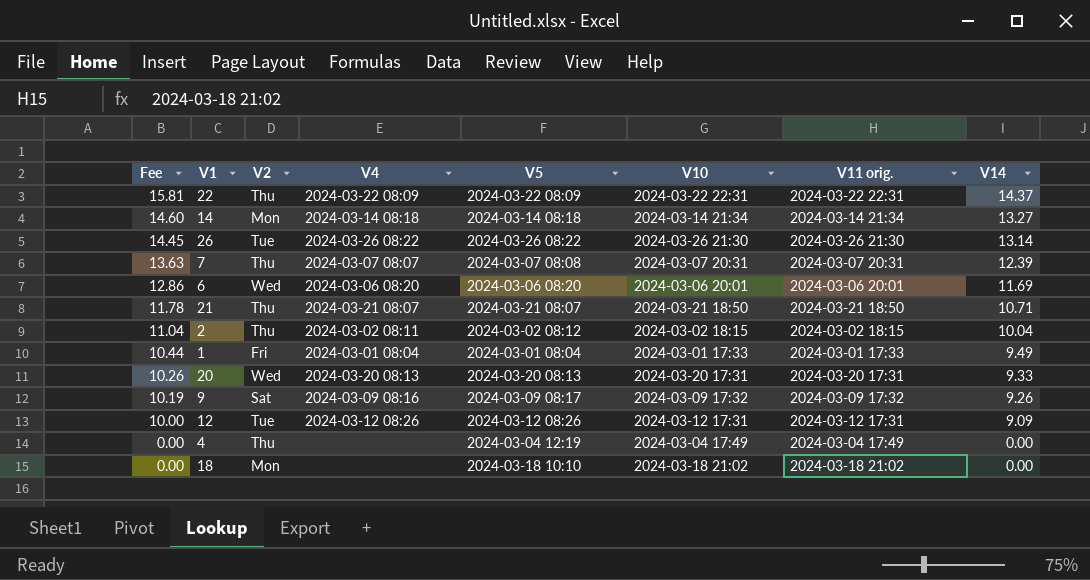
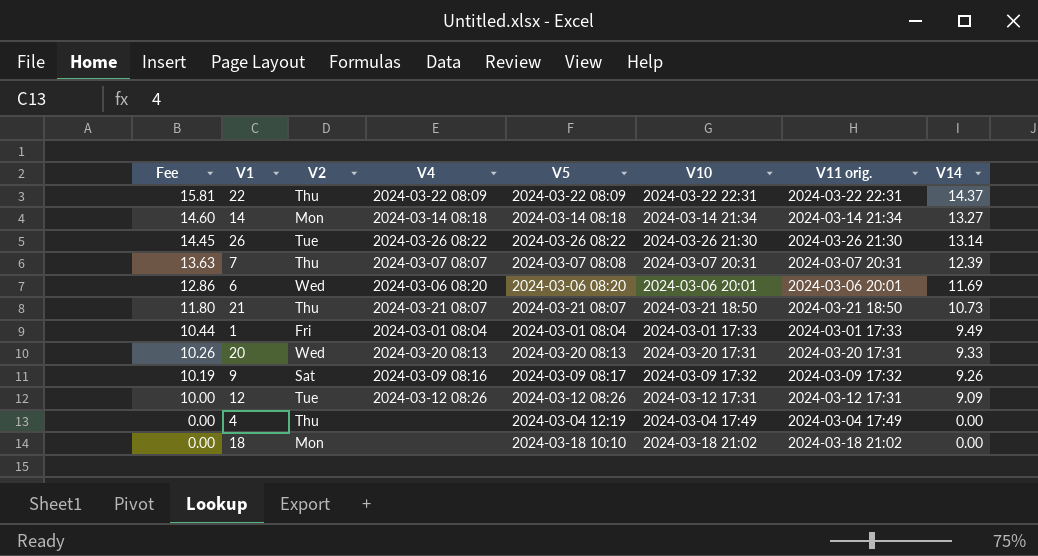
row 2: 11.04 | Thu | 2024-03-02 08:11 | 2024-03-02 08:12 | 2024-03-02 18:15 | 2024-03-02 18:15 | 10.04 -> none
21 | Fee: 11.78 -> 11.80
21 | V14: 10.71 -> 10.73

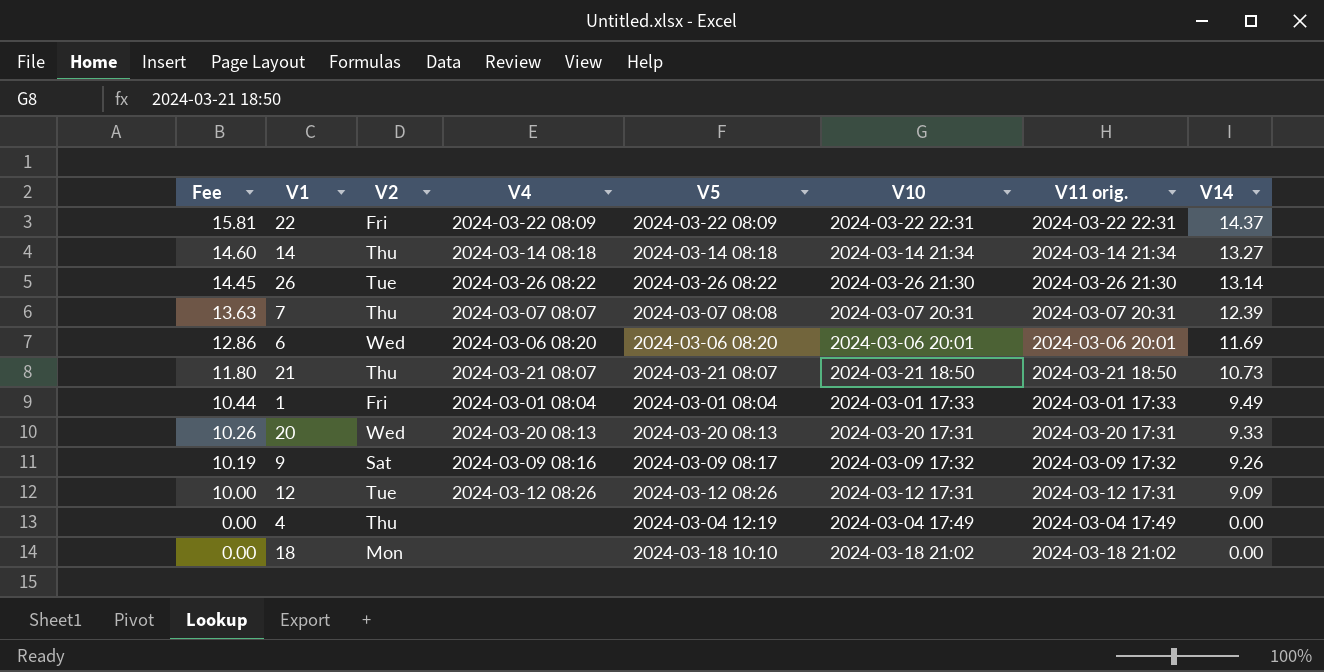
22 | V2: Thu -> Fri
14 | V2: Mon -> Thu

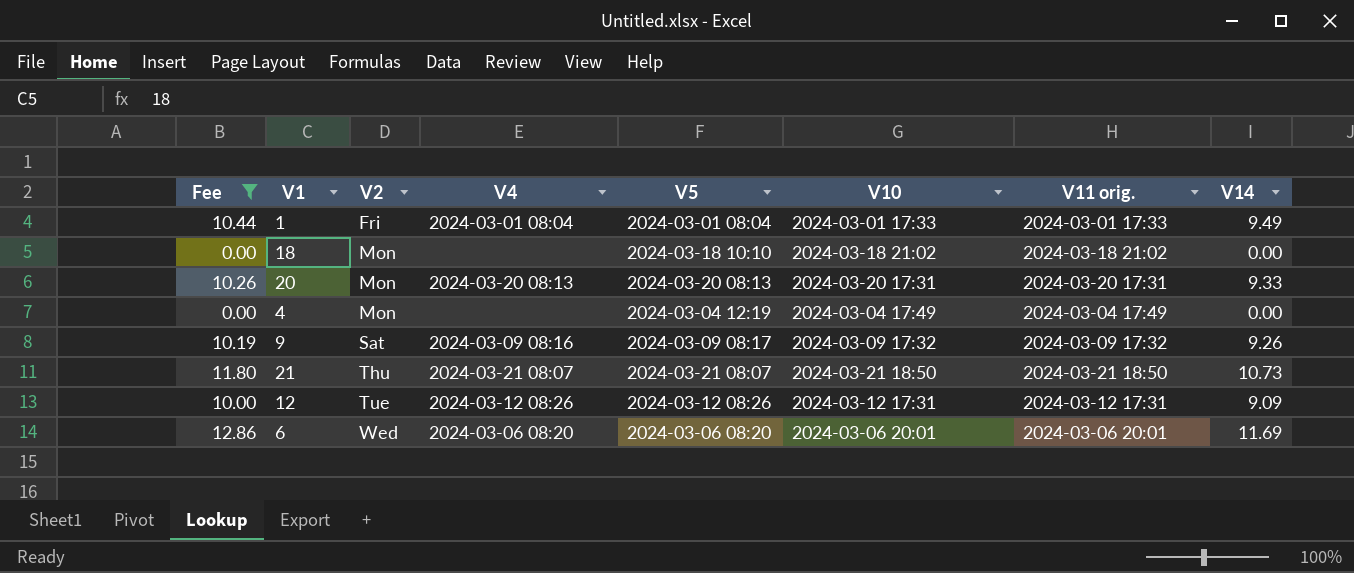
filter: none -> Fee <= 12.86
row order: Fee descending -> V2 ascending
20 | V2: Wed -> Mon
4 | V2: Thu -> Mon

